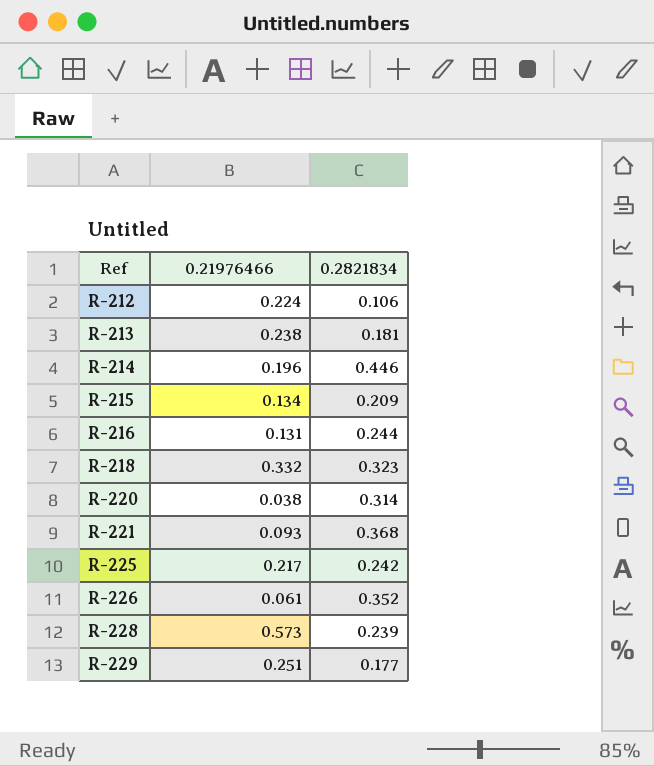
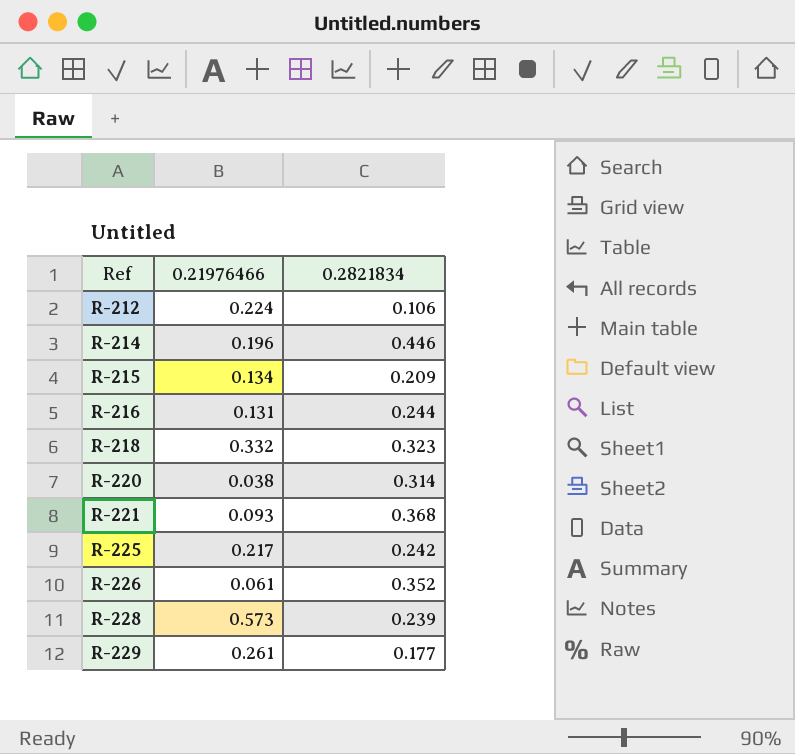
row R-213: 0.238 | 0.181 -> none
R-229 | 0.21976466: 0.251 -> 0.261

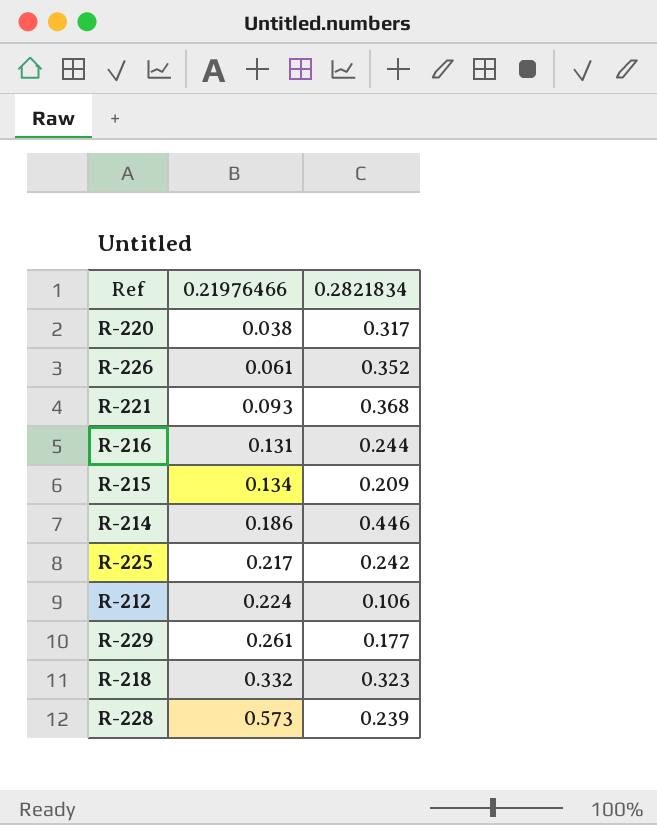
row order: Ref ascending -> 0.21976466 ascending
R-220 | 0.2821834: 0.314 -> 0.317
R-214 | 0.21976466: 0.196 -> 0.186

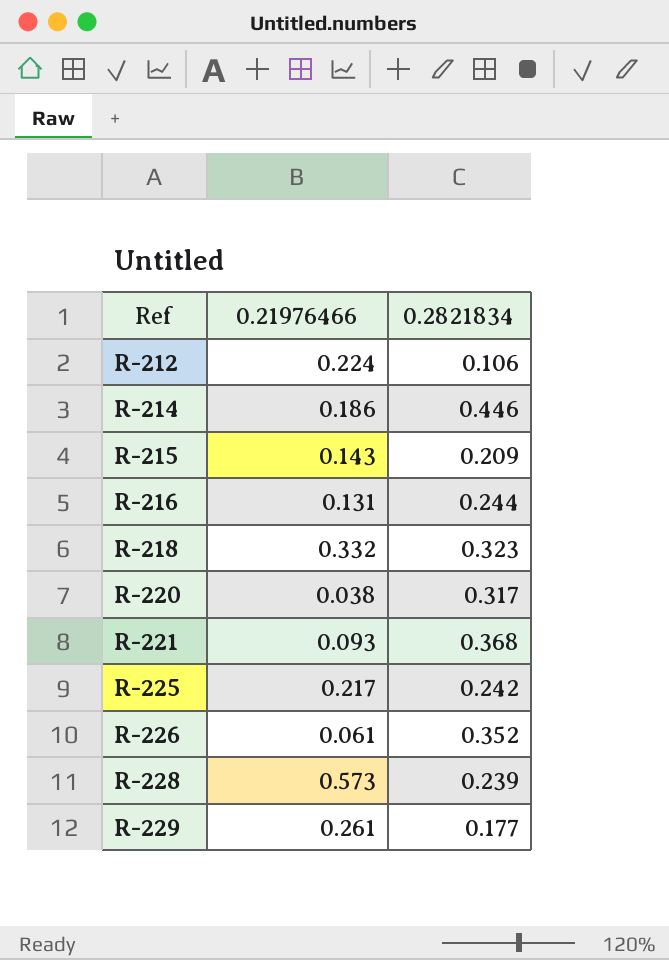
row order: 0.21976466 ascending -> Ref ascending
R-215 | 0.21976466: 0.134 -> 0.143

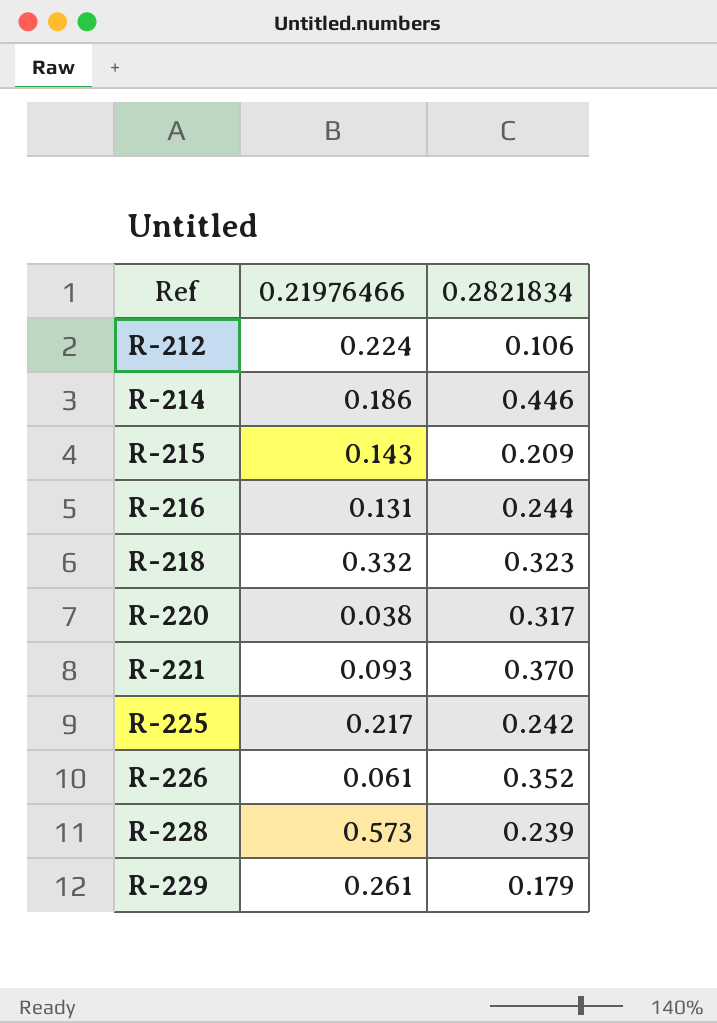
R-221 | 0.2821834: 0.368 -> 0.370
R-229 | 0.2821834: 0.177 -> 0.179

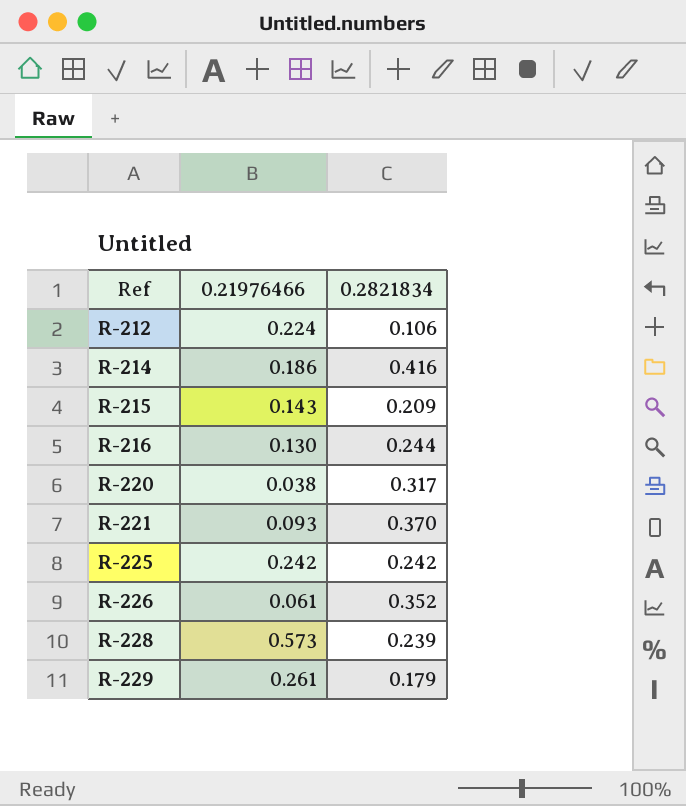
row R-218: 0.332 | 0.323 -> none
R-214 | 0.2821834: 0.446 -> 0.416
R-216 | 0.21976466: 0.131 -> 0.130
R-225 | 0.21976466: 0.217 -> 0.242

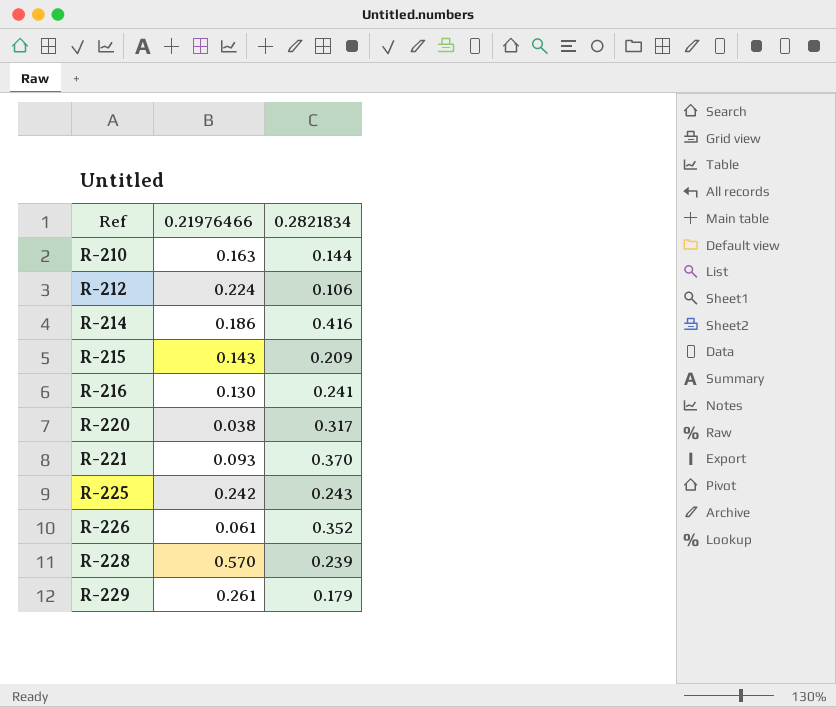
row R-210: none -> 0.163 | 0.144
R-216 | 0.2821834: 0.244 -> 0.241
R-225 | 0.2821834: 0.242 -> 0.243
R-228 | 0.21976466: 0.573 -> 0.570

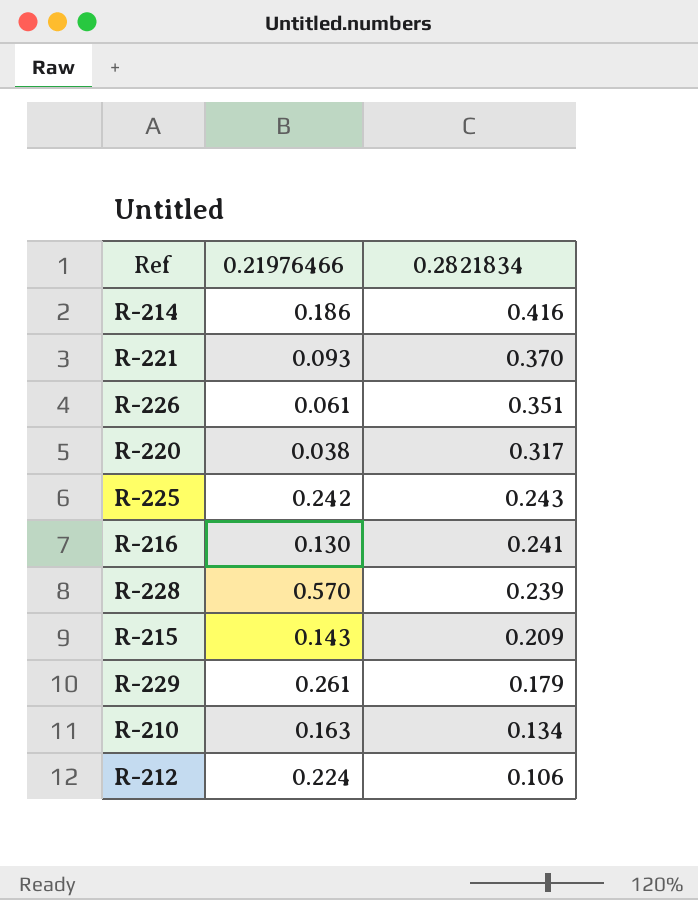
row order: Ref ascending -> 0.2821834 descending
R-226 | 0.2821834: 0.352 -> 0.351
R-210 | 0.2821834: 0.144 -> 0.134

